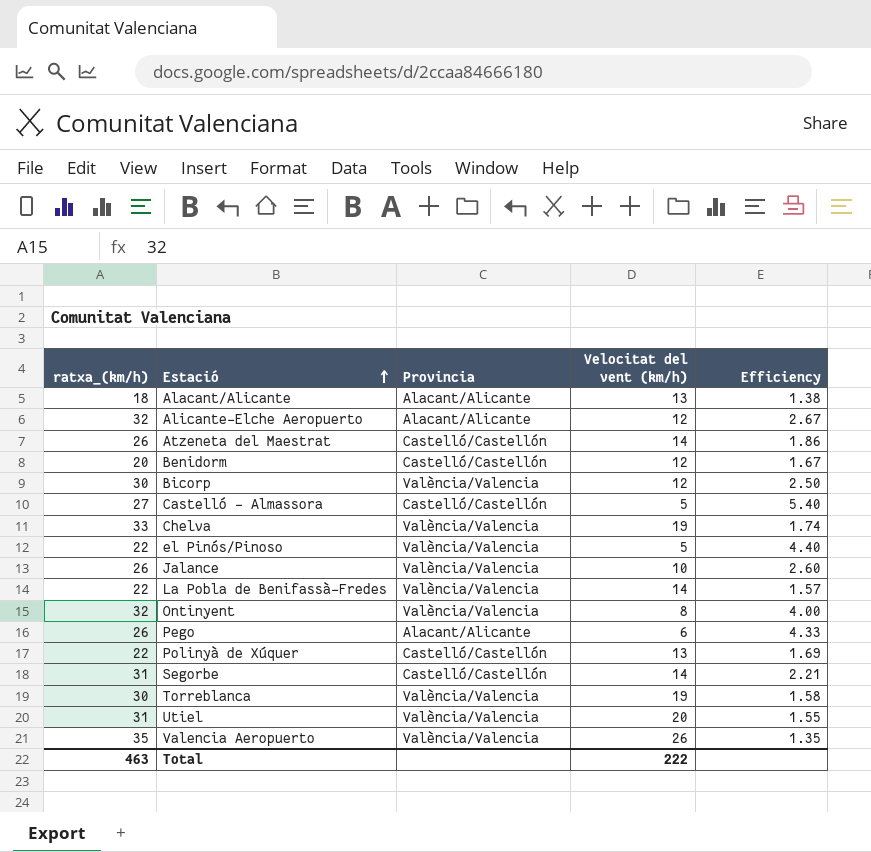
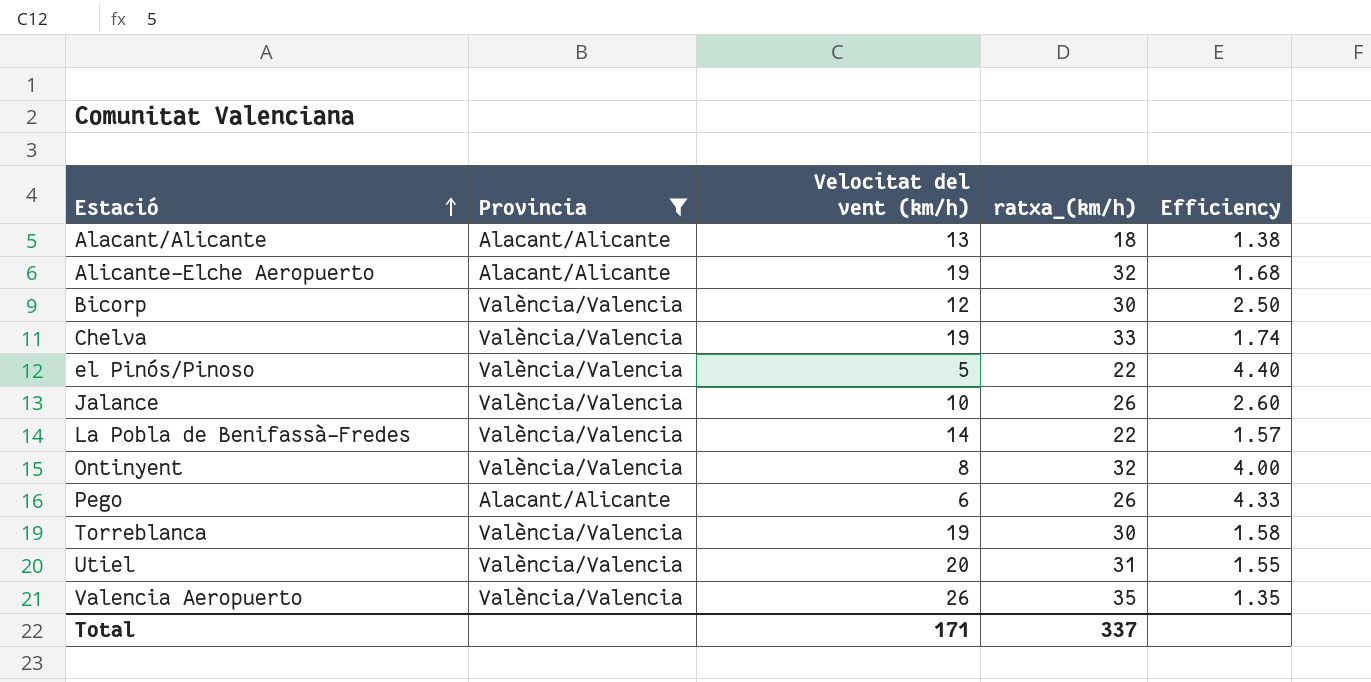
filter: none -> Provincia != Castelló/Castellón
column ratxa_(km/h) | position: 1 -> 4
Alicante-Elche Aeropuerto | Velocitat del vent (km/h): 12 -> 19
Alicante-Elche Aeropuerto | Efficiency: 2.67 -> 1.68
Total | Velocitat del vent (km/h): 222 -> 171
Total | ratxa_(km/h): 463 -> 337

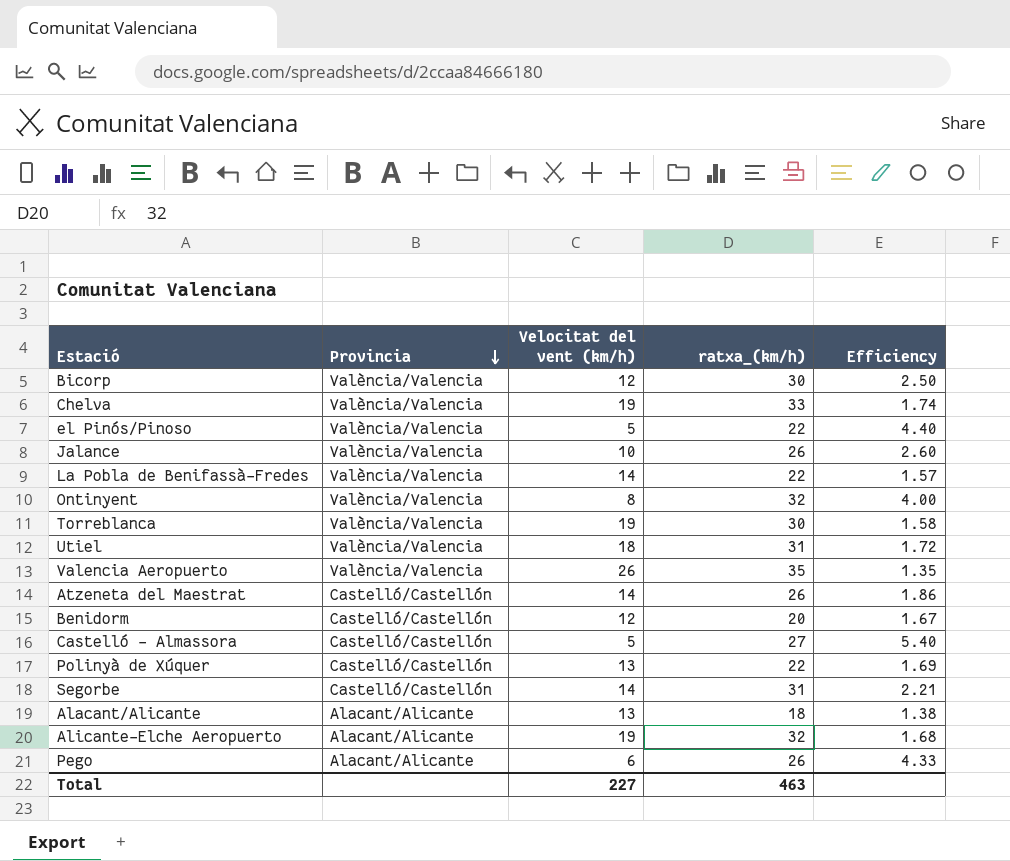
filter: Provincia != Castelló/Castellón -> none
row order: Estació ascending -> Provincia descending
Utiel | Velocitat del vent (km/h): 20 -> 18
Utiel | Efficiency: 1.55 -> 1.72
Total | Velocitat del vent (km/h): 171 -> 227
Total | ratxa_(km/h): 337 -> 463

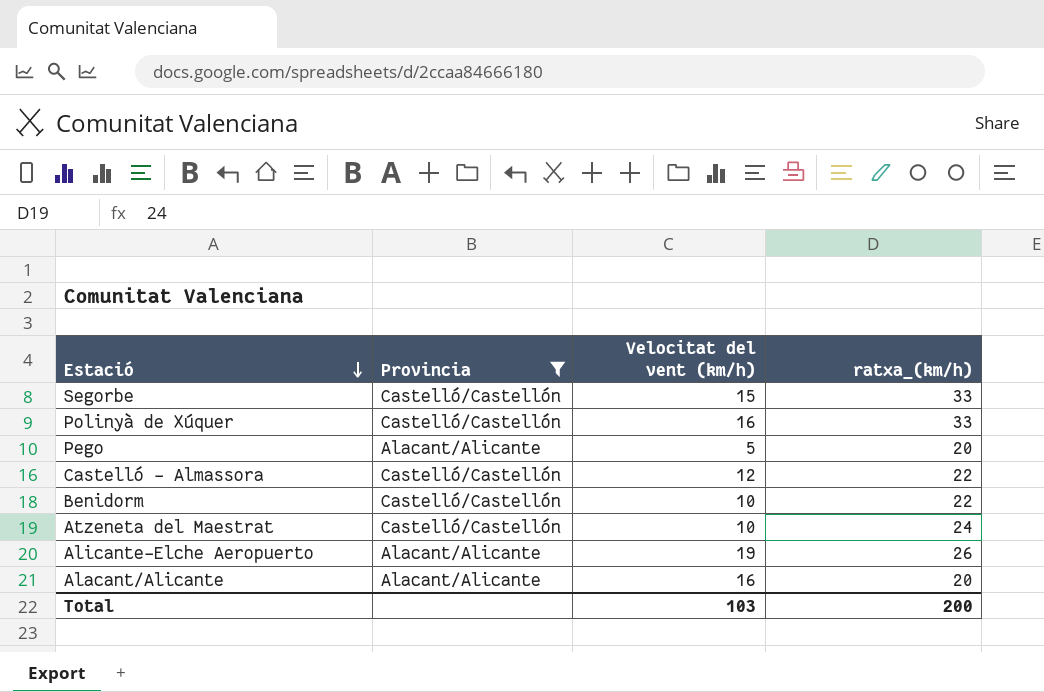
filter: none -> Provincia != València/Valencia
row order: Provincia descending -> Estació descending
column Efficiency | formula: [ratxa_(km/h)] / [Velocitat del vent (km/h)] -> none
Segorbe | Velocitat del vent (km/h): 14 -> 15
Segorbe | ratxa_(km/h): 31 -> 33
Polinyà de Xúquer | Velocitat del vent (km/h): 13 -> 16
Polinyà de Xúquer | ratxa_(km/h): 22 -> 33
Pego | Velocitat del vent (km/h): 6 -> 5
Pego | ratxa_(km/h): 26 -> 20
Castelló - Almassora | Velocitat del vent (km/h): 5 -> 12
Castelló - Almassora | ratxa_(km/h): 27 -> 22
Benidorm | Velocitat del vent (km/h): 12 -> 10
Benidorm | ratxa_(km/h): 20 -> 22
Atzeneta del Maestrat | Velocitat del vent (km/h): 14 -> 10
Atzeneta del Maestrat | ratxa_(km/h): 26 -> 24
Alicante-Elche Aeropuerto | ratxa_(km/h): 32 -> 26
Alacant/Alicante | Velocitat del vent (km/h): 13 -> 16
Alacant/Alicante | ratxa_(km/h): 18 -> 20
Total | Velocitat del vent (km/h): 227 -> 103
Total | ratxa_(km/h): 463 -> 200

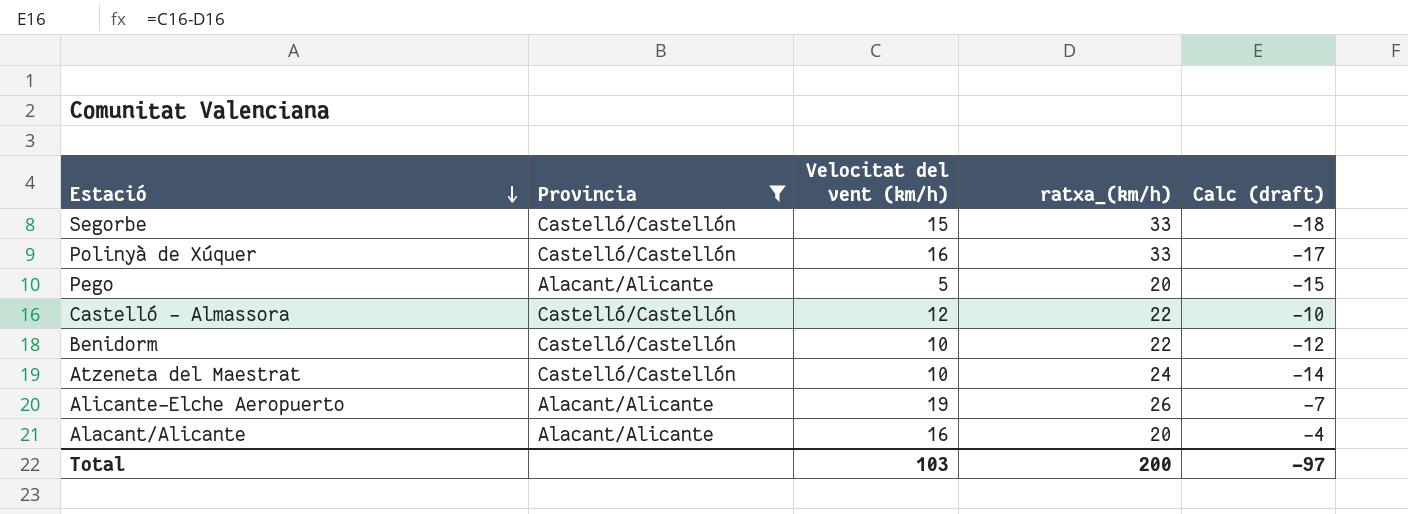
column Calc (draft) | formula: none -> [Velocitat del vent (km/h)] - [ratxa_(km/h)]

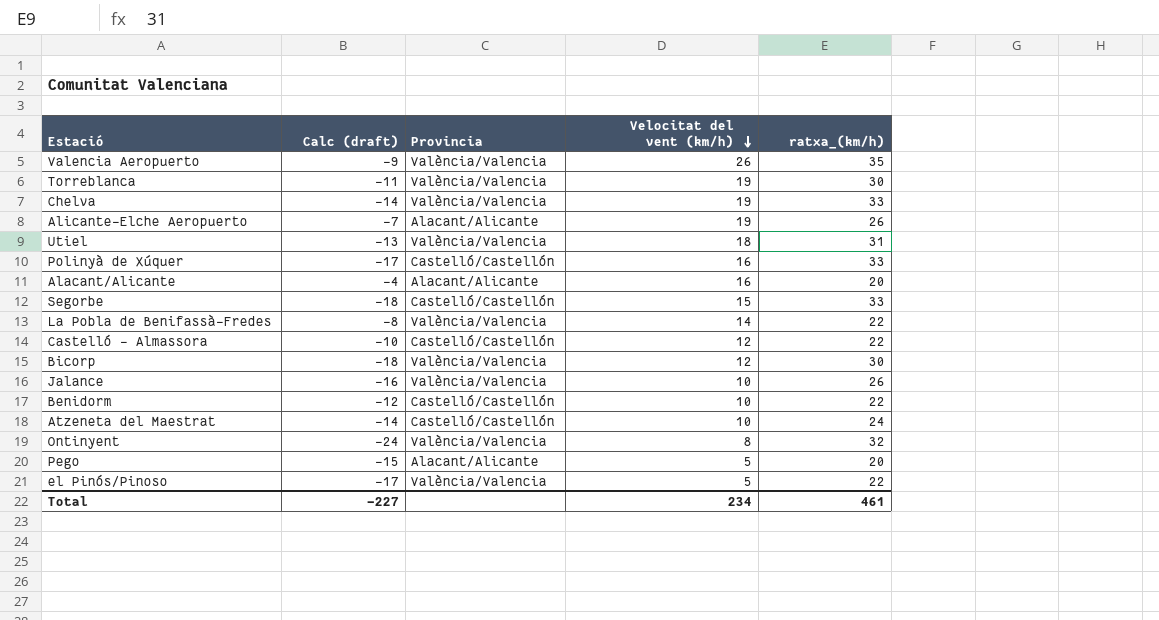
filter: Provincia != València/Valencia -> none
row order: Estació descending -> Velocitat del vent (km/h) descending
column Calc (draft) | position: 5 -> 2
Total | Calc (draft): -97 -> -227
Total | Velocitat del vent (km/h): 103 -> 234
Total | ratxa_(km/h): 200 -> 461

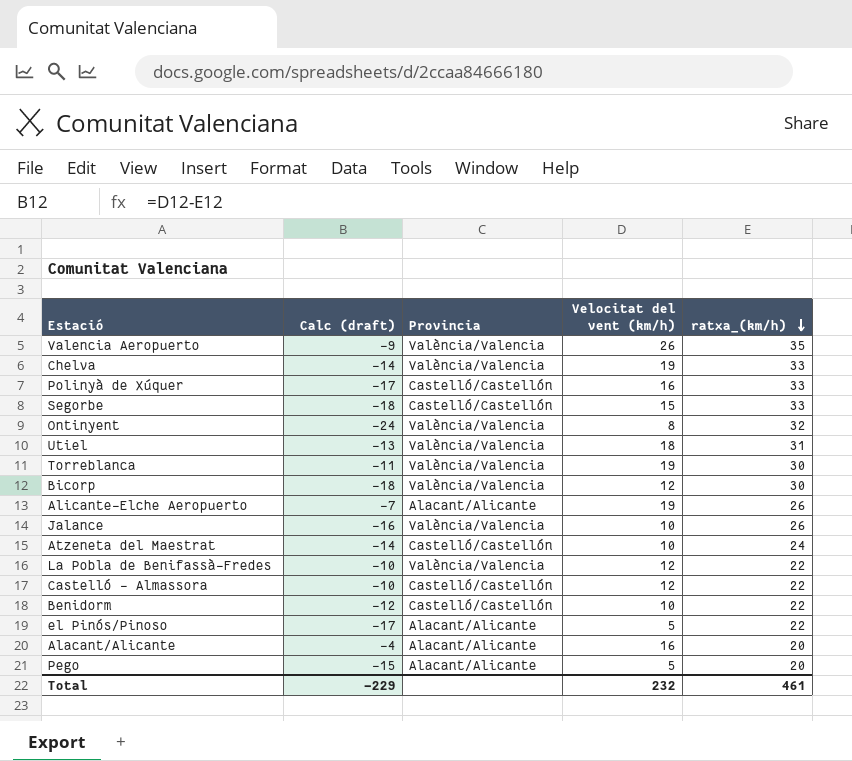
row order: Velocitat del vent (km/h) descending -> ratxa_(km/h) descending
La Pobla de Benifassà-Fredes | Calc (draft): -8 -> -10
La Pobla de Benifassà-Fredes | Velocitat del vent (km/h): 14 -> 12
el Pinós/Pinoso | Provincia: València/Valencia -> Alacant/Alicante
Total | Calc (draft): -227 -> -229
Total | Velocitat del vent (km/h): 234 -> 232

